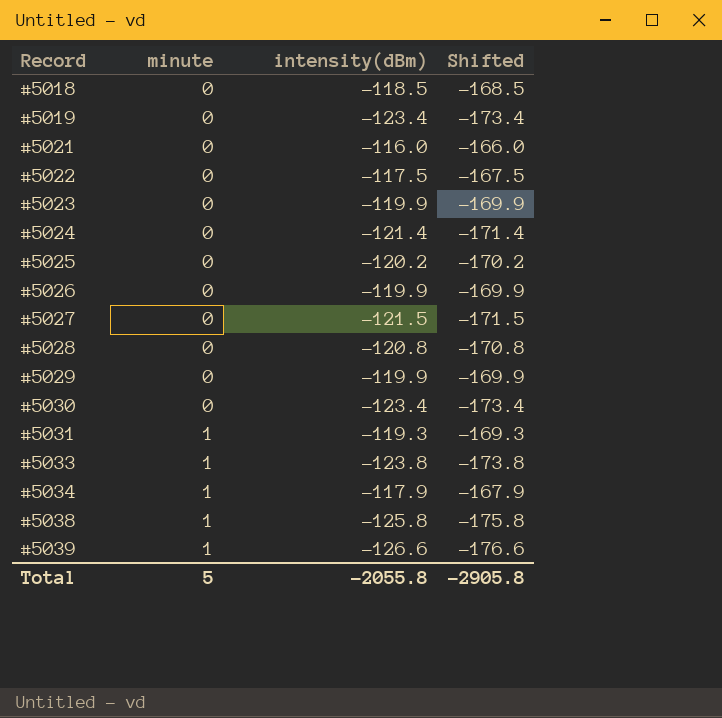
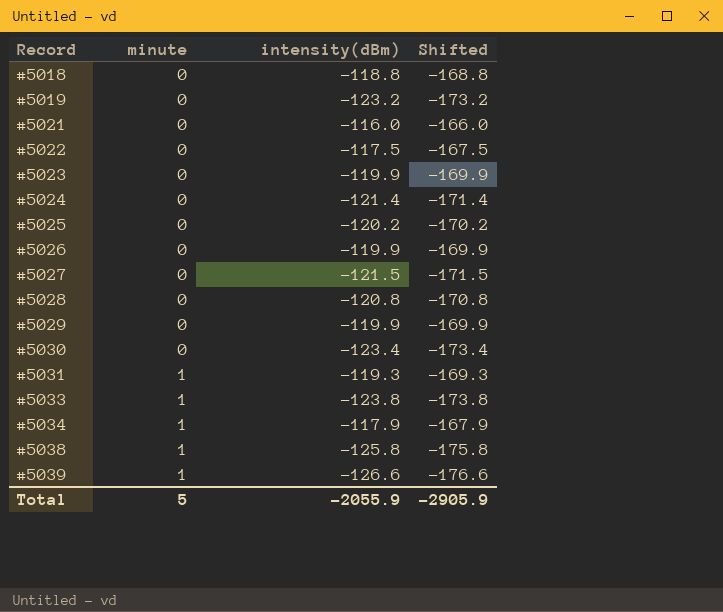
#5018 | intensity(dBm): -118.5 -> -118.8
#5018 | Shifted: -168.5 -> -168.8
#5019 | intensity(dBm): -123.4 -> -123.2
#5019 | Shifted: -173.4 -> -173.2
Total | intensity(dBm): -2055.8 -> -2055.9
Total | Shifted: -2905.8 -> -2905.9

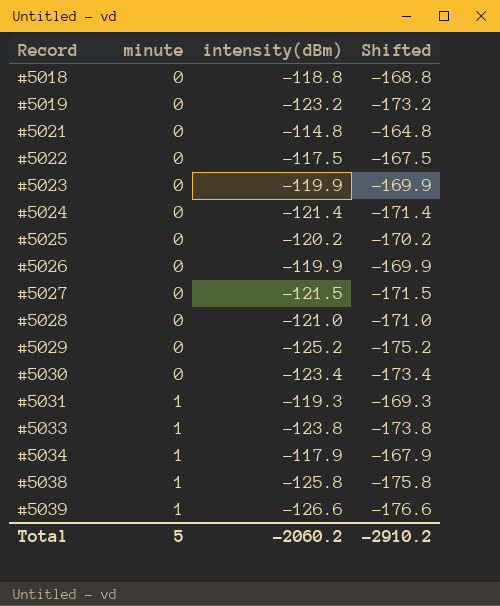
#5021 | intensity(dBm): -116.0 -> -114.8
#5021 | Shifted: -166.0 -> -164.8
#5028 | intensity(dBm): -120.8 -> -121.0
#5028 | Shifted: -170.8 -> -171.0
#5029 | intensity(dBm): -119.9 -> -125.2
#5029 | Shifted: -169.9 -> -175.2
Total | intensity(dBm): -2055.9 -> -2060.2
Total | Shifted: -2905.9 -> -2910.2

